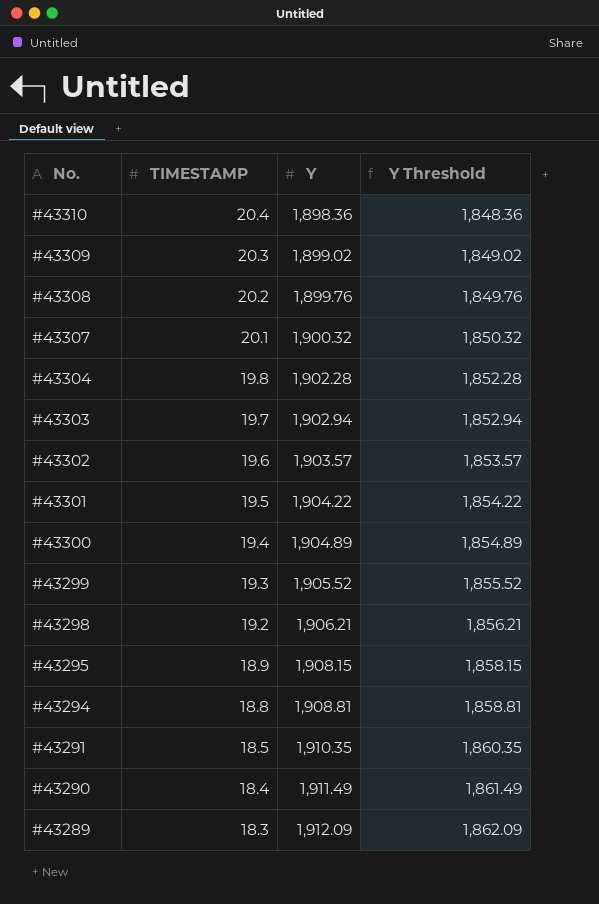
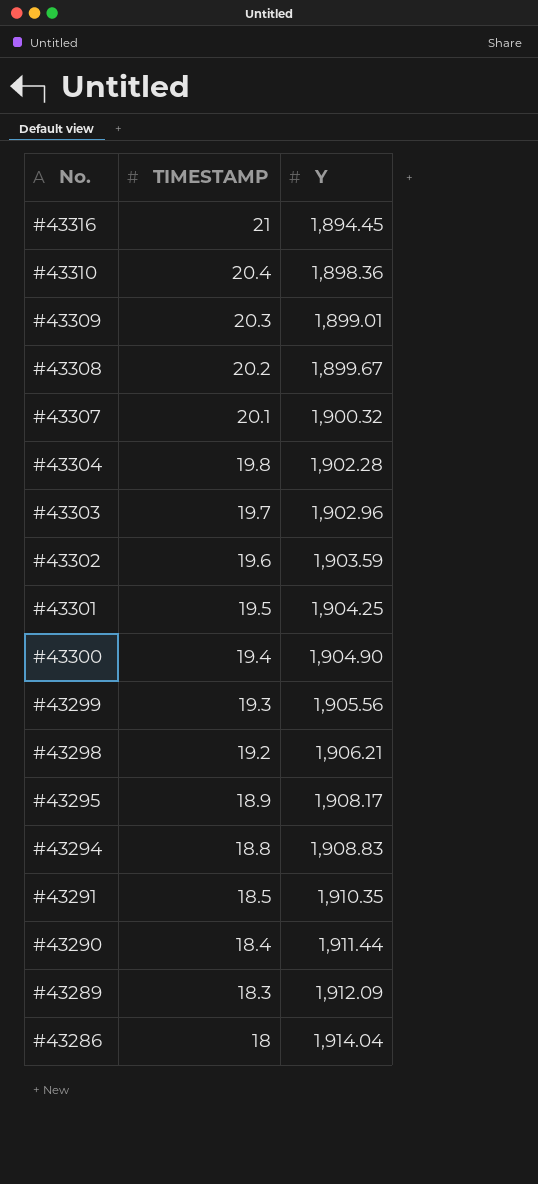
column Y Threshold | formula: [Y] - 50 -> none
row #43316: none -> 21 | 1,894.45
#43309 | Y: 1,899.02 -> 1,899.01
#43308 | Y: 1,899.76 -> 1,899.67
#43303 | Y: 1,902.94 -> 1,902.96
#43302 | Y: 1,903.57 -> 1,903.59
#43301 | Y: 1,904.22 -> 1,904.25
#43300 | Y: 1,904.89 -> 1,904.90
#43299 | Y: 1,905.52 -> 1,905.56
#43295 | Y: 1,908.15 -> 1,908.17
#43294 | Y: 1,908.81 -> 1,908.83
#43290 | Y: 1,911.49 -> 1,911.44
row #43286: none -> 18 | 1,914.04

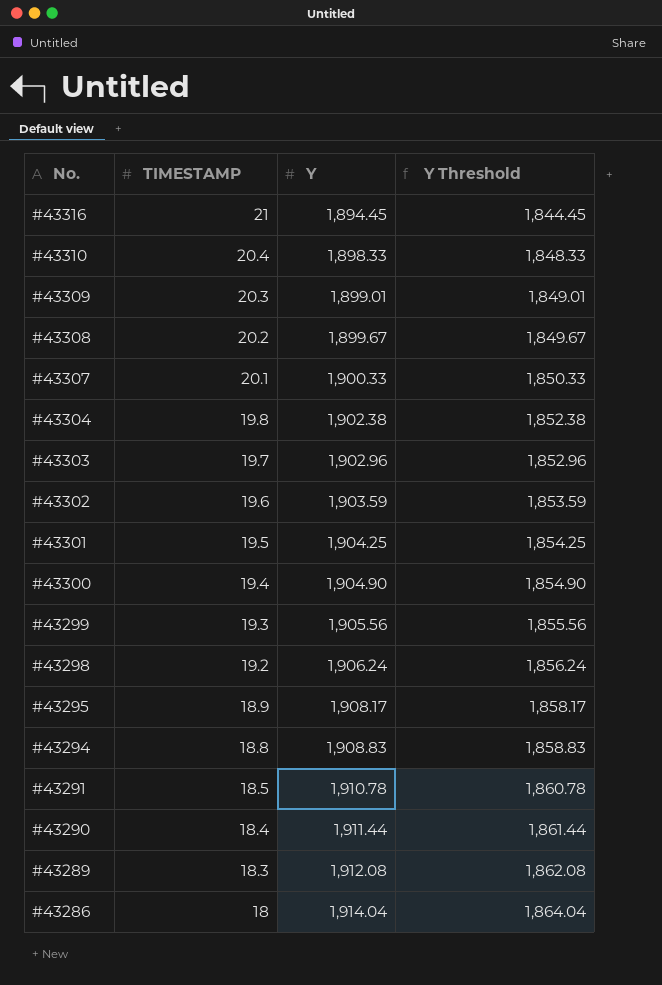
column Y Threshold | formula: none -> [Y] - 50
#43310 | Y: 1,898.36 -> 1,898.33
#43307 | Y: 1,900.32 -> 1,900.33
#43304 | Y: 1,902.28 -> 1,902.38
#43298 | Y: 1,906.21 -> 1,906.24
#43291 | Y: 1,910.35 -> 1,910.78
#43289 | Y: 1,912.09 -> 1,912.08

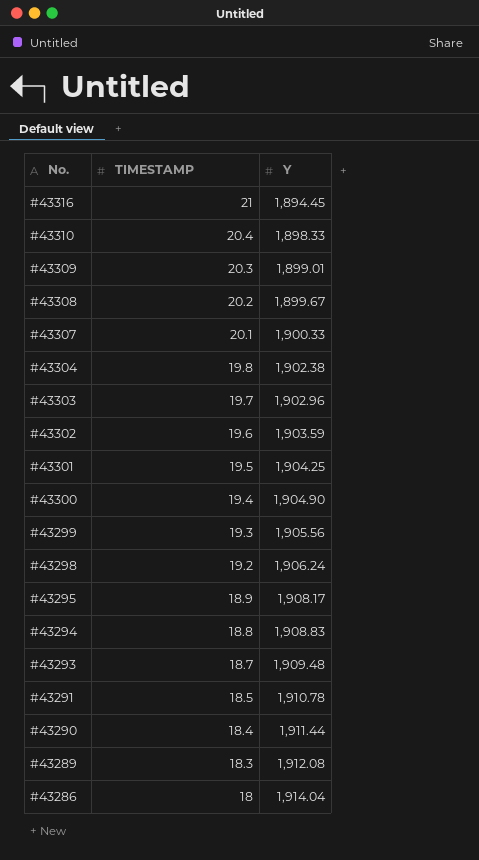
column Y Threshold | formula: [Y] - 50 -> none
row #43293: none -> 18.7 | 1,909.48

